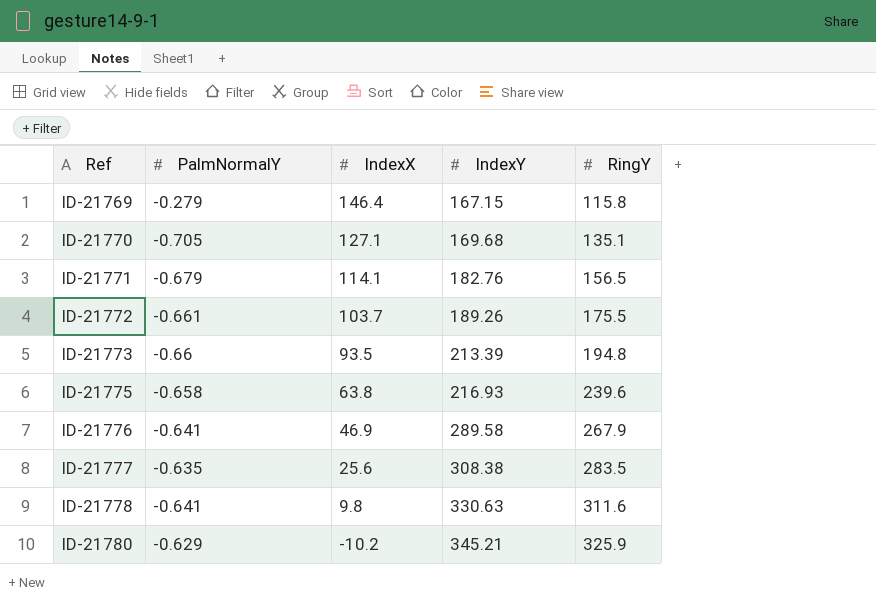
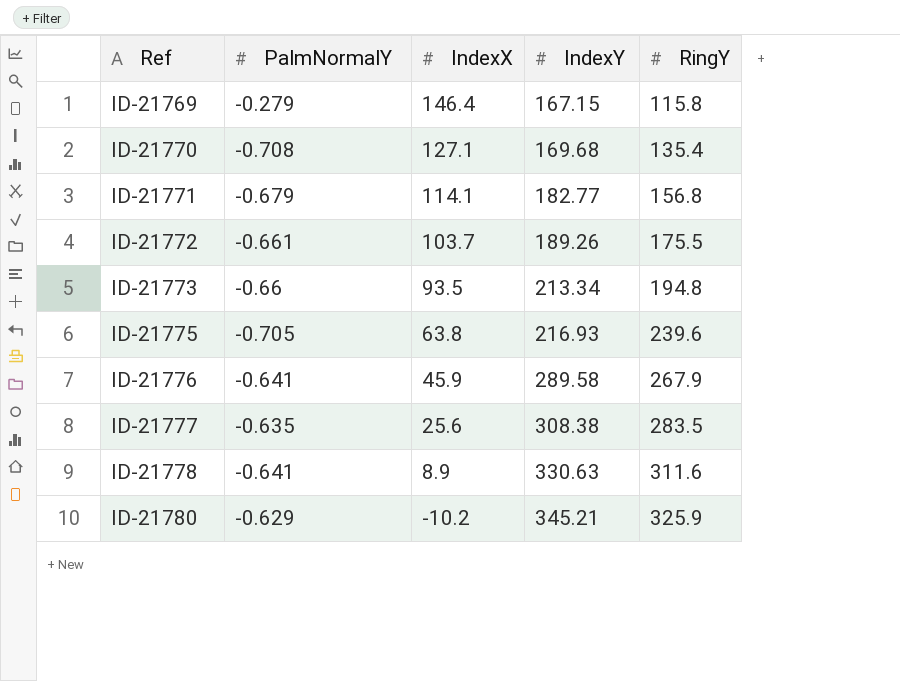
ID-21770 | PalmNormalY: -0.705 -> -0.708
ID-21770 | RingY: 135.1 -> 135.4
ID-21771 | IndexY: 182.76 -> 182.77
ID-21771 | RingY: 156.5 -> 156.8
ID-21773 | IndexY: 213.39 -> 213.34
ID-21775 | PalmNormalY: -0.658 -> -0.705
ID-21776 | IndexX: 46.9 -> 45.9
ID-21778 | IndexX: 9.8 -> 8.9

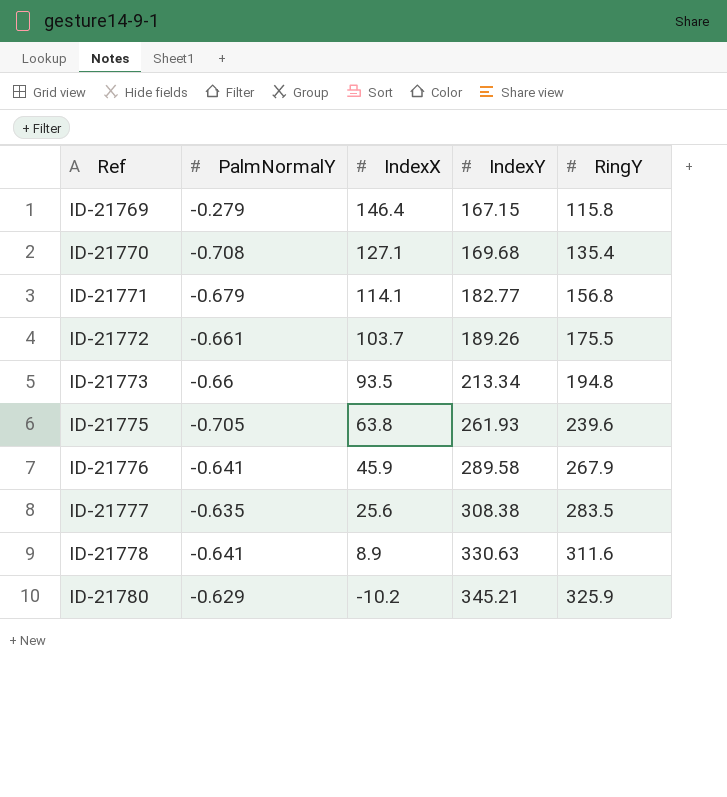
ID-21775 | IndexY: 216.93 -> 261.93

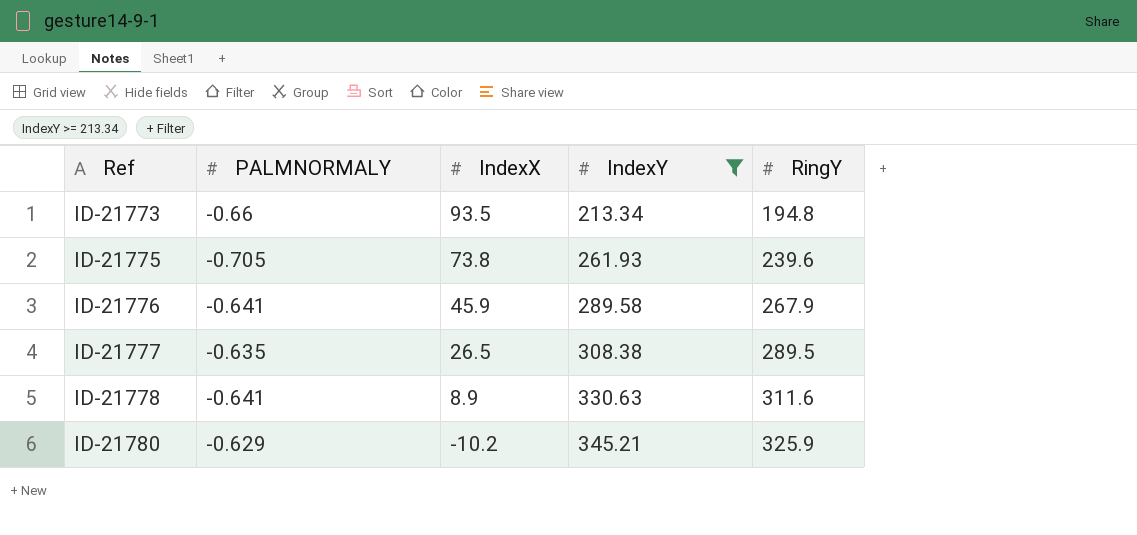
filter: none -> IndexY >= 213.34
column name: PalmNormalY -> PALMNORMALY
ID-21775 | IndexX: 63.8 -> 73.8
ID-21777 | IndexX: 25.6 -> 26.5
ID-21777 | RingY: 283.5 -> 289.5

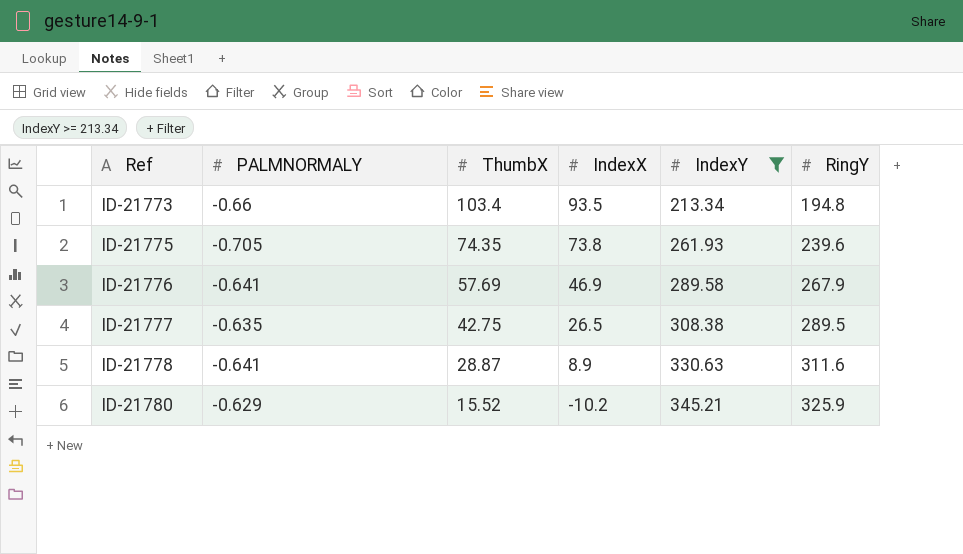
column ThumbX | position: none -> 3
ID-21776 | IndexX: 45.9 -> 46.9

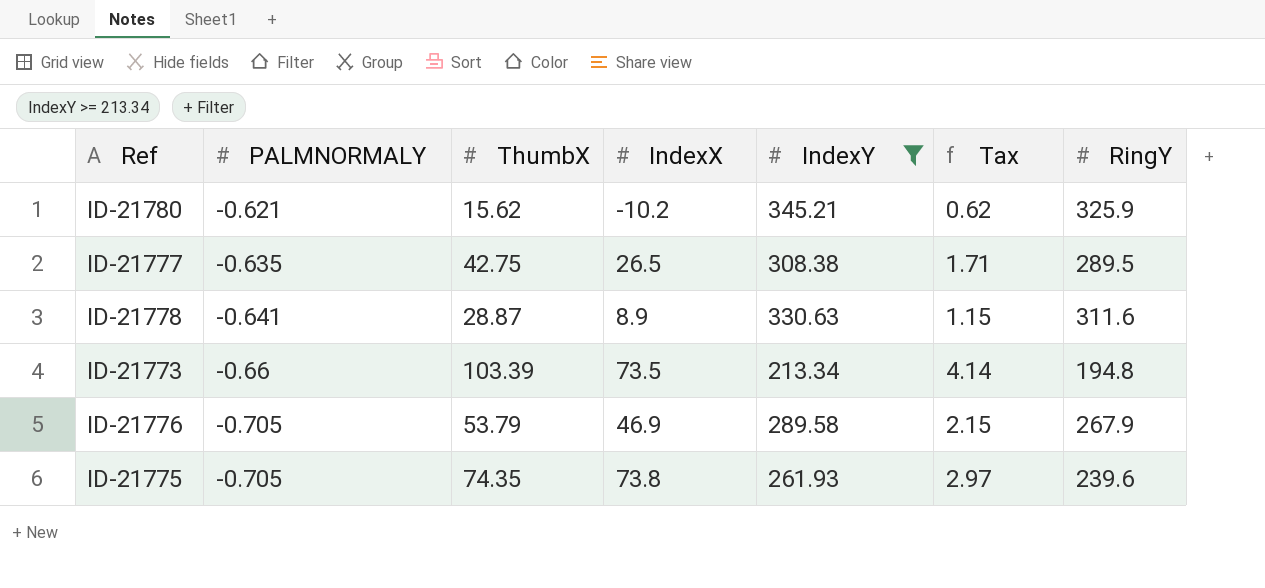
row order: Ref ascending -> PALMNORMALY descending
column Tax | formula: none -> [ThumbX] * 0.04
ID-21780 | PALMNORMALY: -0.629 -> -0.621
ID-21780 | ThumbX: 15.52 -> 15.62
ID-21773 | ThumbX: 103.4 -> 103.39
ID-21773 | IndexX: 93.5 -> 73.5
ID-21776 | PALMNORMALY: -0.641 -> -0.705
ID-21776 | ThumbX: 57.69 -> 53.79

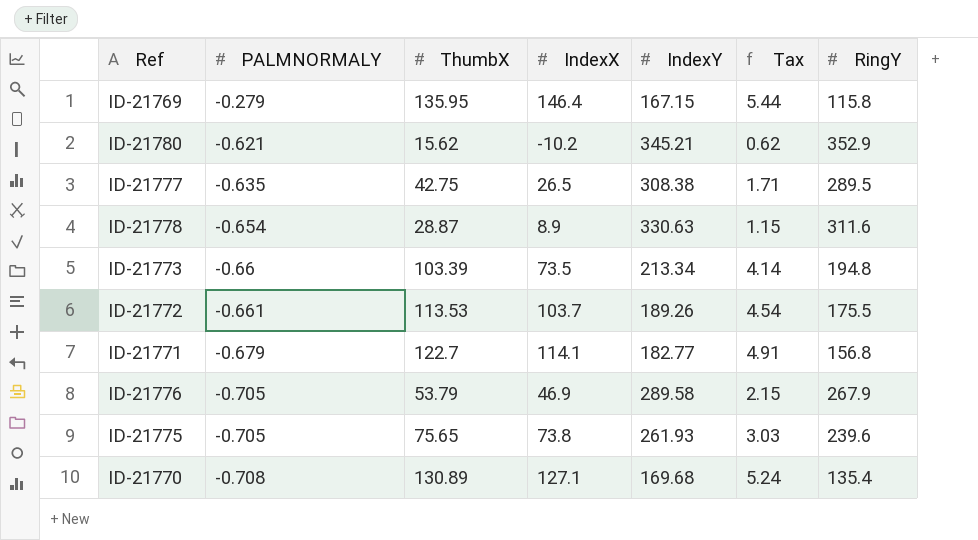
filter: IndexY >= 213.34 -> none
ID-21780 | RingY: 325.9 -> 352.9
ID-21778 | PALMNORMALY: -0.641 -> -0.654
ID-21775 | ThumbX: 74.35 -> 75.65
ID-21775 | Tax: 2.97 -> 3.03

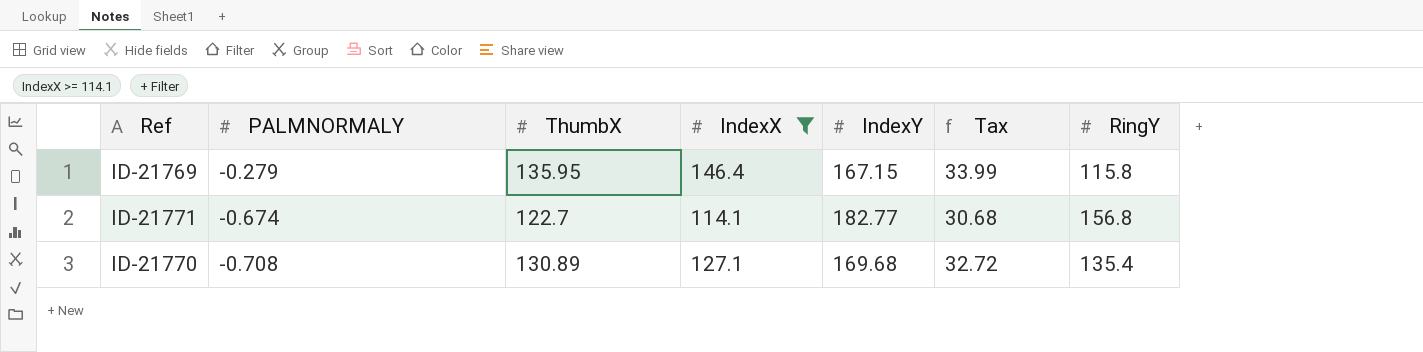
filter: none -> IndexX >= 114.1
column Tax | formula: [ThumbX] * 0.04 -> [ThumbX] * 0.25
ID-21771 | PALMNORMALY: -0.679 -> -0.674

